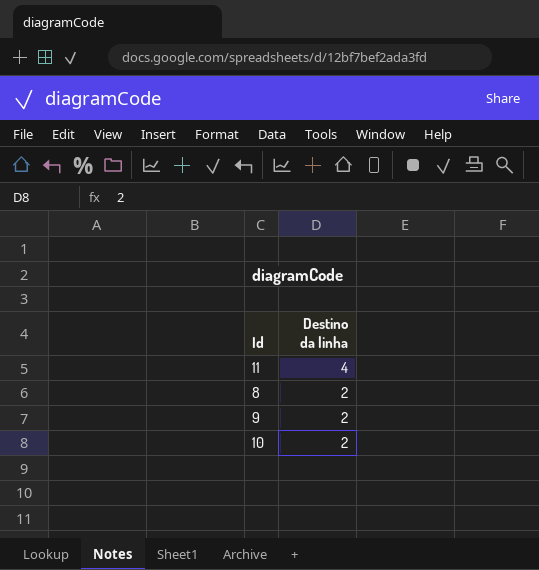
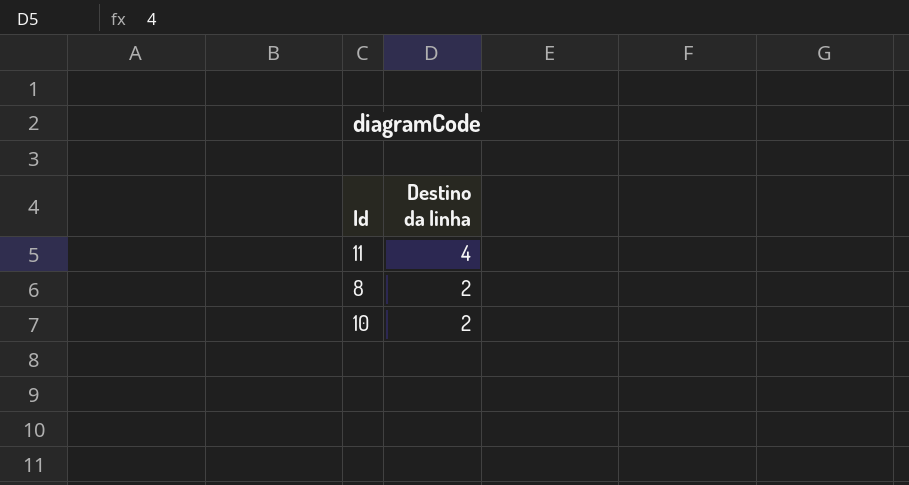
row 9: 2 -> none

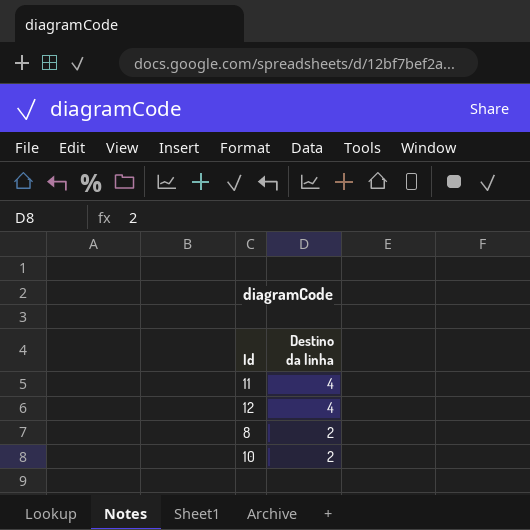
row 12: none -> 4

